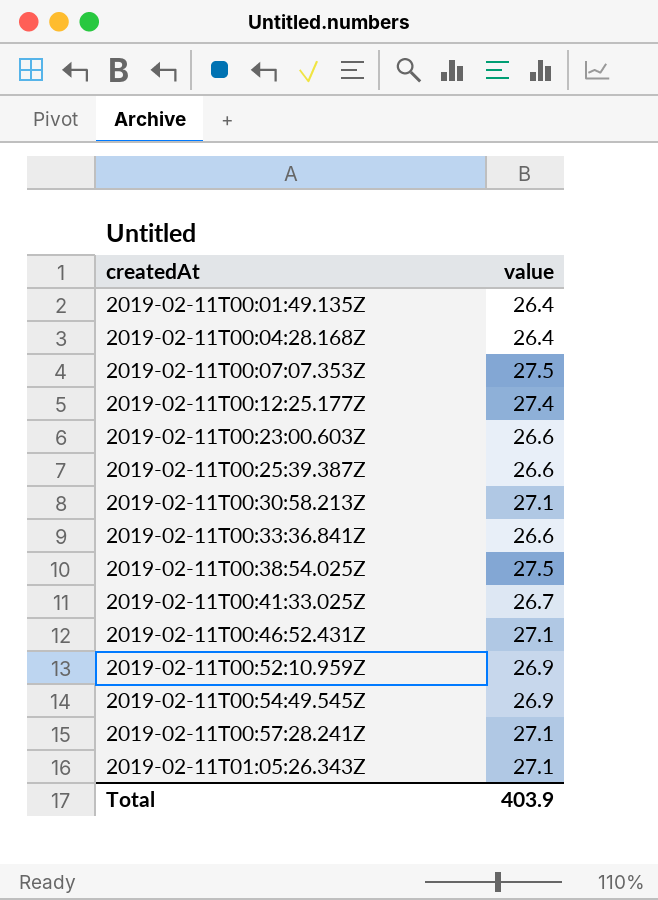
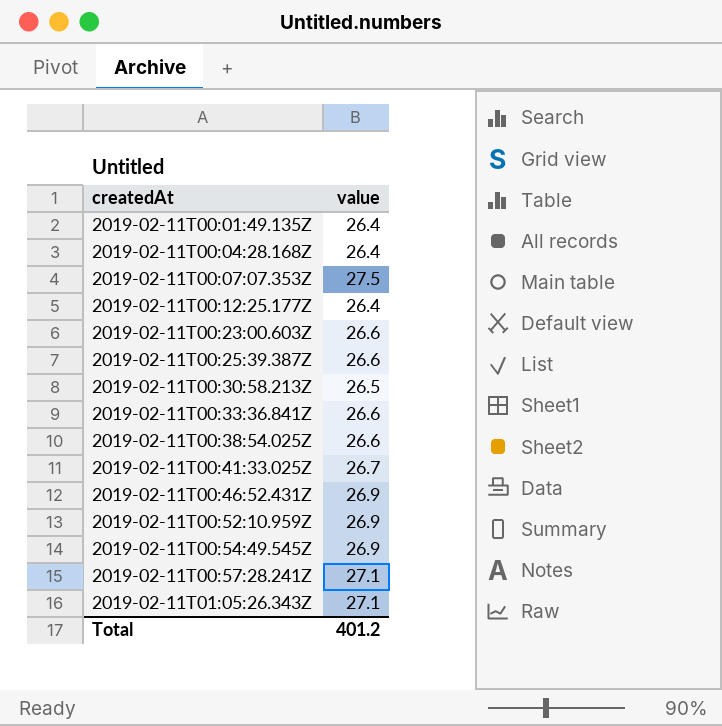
2019-02-11T00:12:25.177Z | value: 27.4 -> 26.4
2019-02-11T00:30:58.213Z | value: 27.1 -> 26.5
2019-02-11T00:38:54.025Z | value: 27.5 -> 26.6
2019-02-11T00:46:52.431Z | value: 27.1 -> 26.9
Total | value: 403.9 -> 401.2

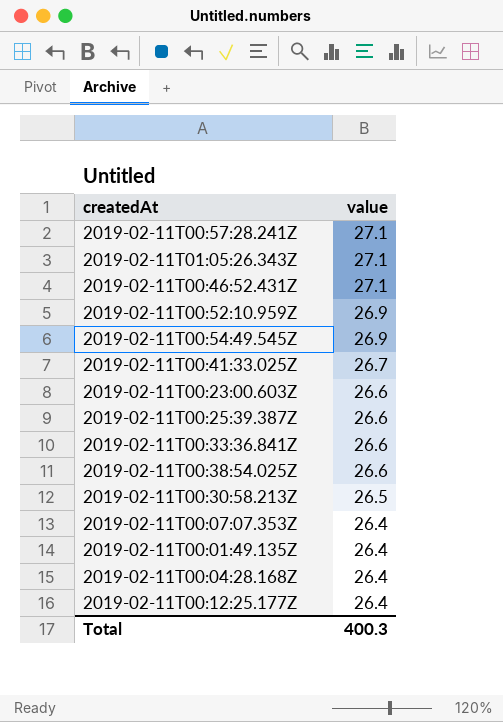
row order: createdAt ascending -> value descending
2019-02-11T00:46:52.431Z | value: 26.9 -> 27.1
2019-02-11T00:07:07.353Z | value: 27.5 -> 26.4
Total | value: 401.2 -> 400.3

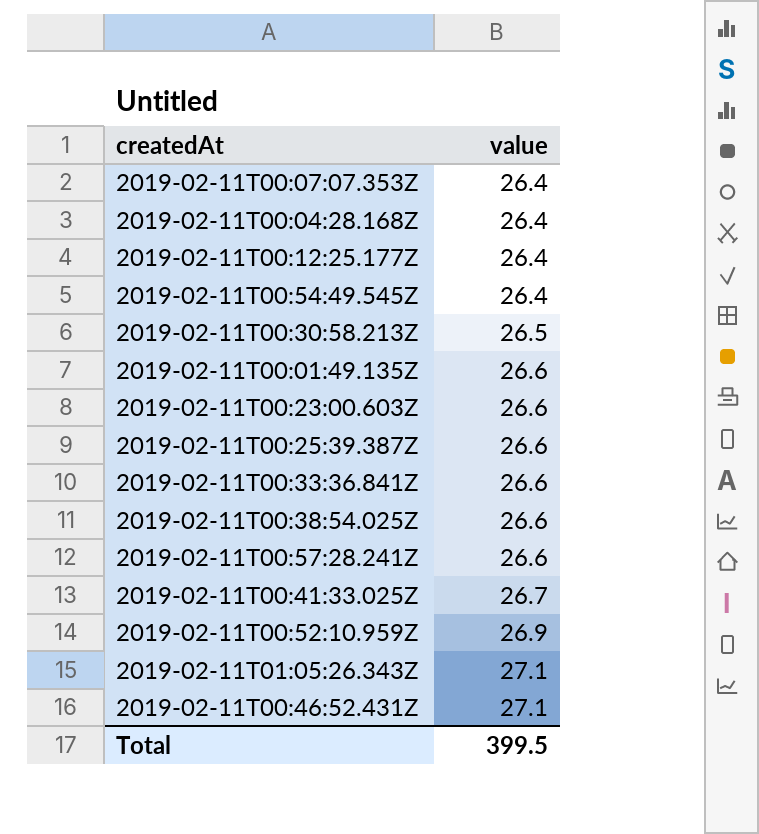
row order: value descending -> value ascending
2019-02-11T00:54:49.545Z | value: 26.9 -> 26.4
2019-02-11T00:01:49.135Z | value: 26.4 -> 26.6
2019-02-11T00:57:28.241Z | value: 27.1 -> 26.6
Total | value: 400.3 -> 399.5

